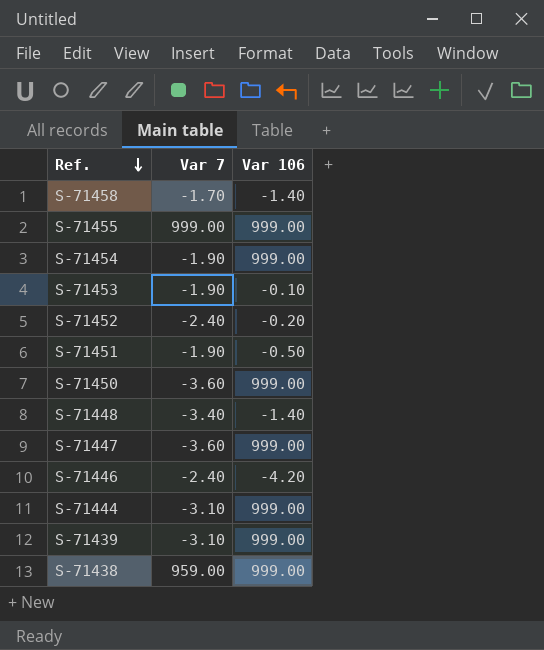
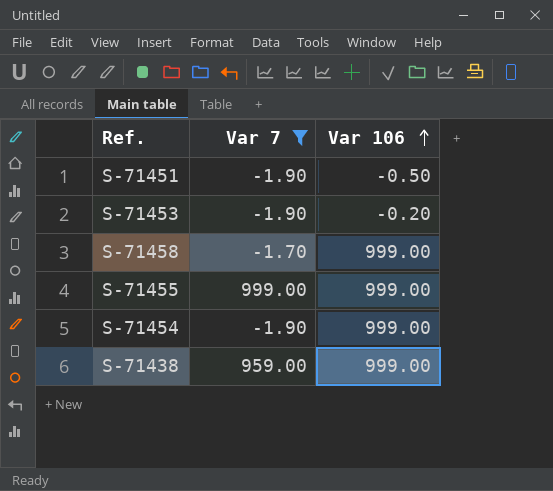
filter: none -> Var 7 >= -1.90
row order: Ref. descending -> Var 106 ascending
S-71453 | Var 106: -0.10 -> -0.20
S-71458 | Var 106: -1.40 -> 999.00

